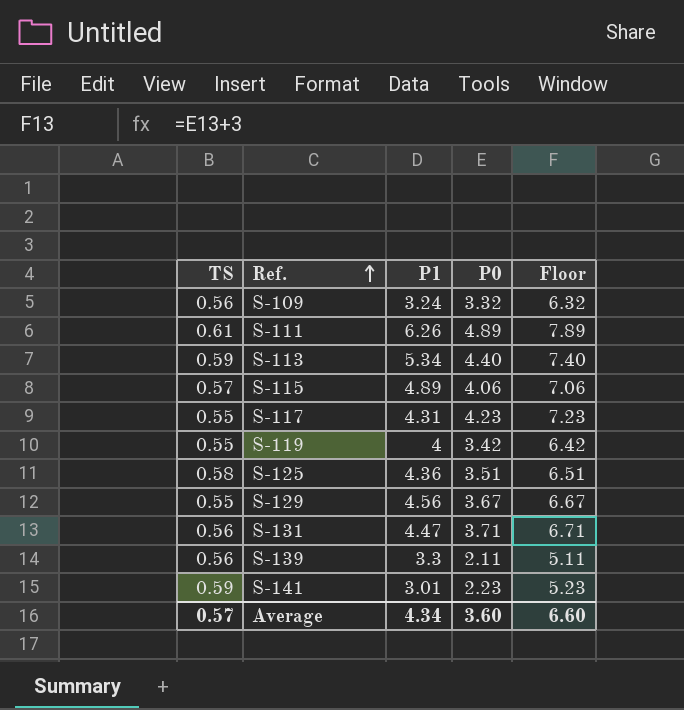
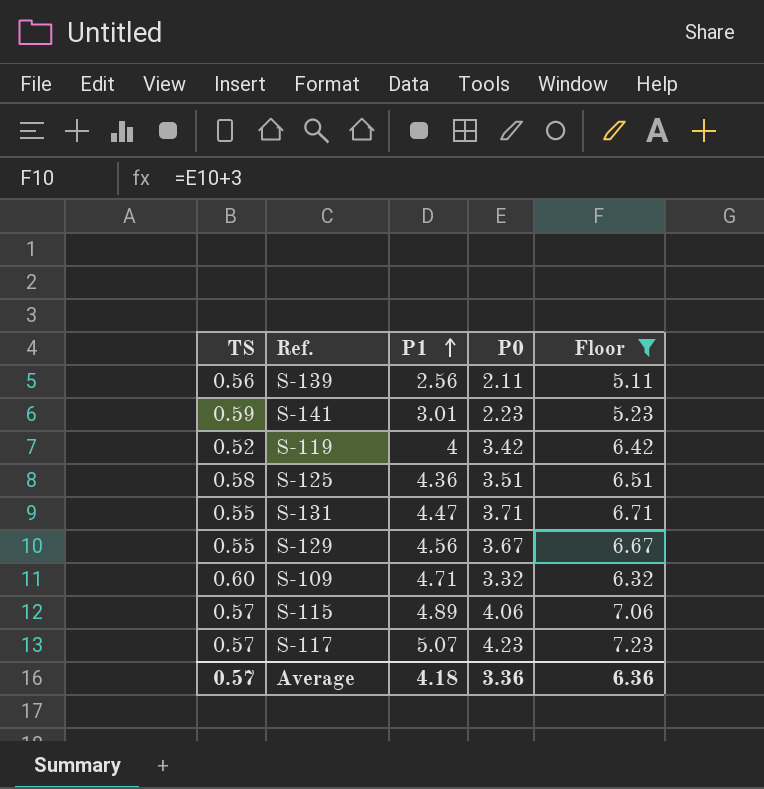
filter: none -> Floor <= 7.23
row order: Ref. ascending -> P1 ascending
S-139 | P1: 3.3 -> 2.56
S-119 | TS: 0.55 -> 0.52
S-131 | TS: 0.56 -> 0.55
S-109 | TS: 0.56 -> 0.60
S-109 | P1: 3.24 -> 4.71
S-117 | TS: 0.55 -> 0.57
S-117 | P1: 4.31 -> 5.07
Average | P1: 4.34 -> 4.18
Average | P0: 3.60 -> 3.36
Average | Floor: 6.60 -> 6.36

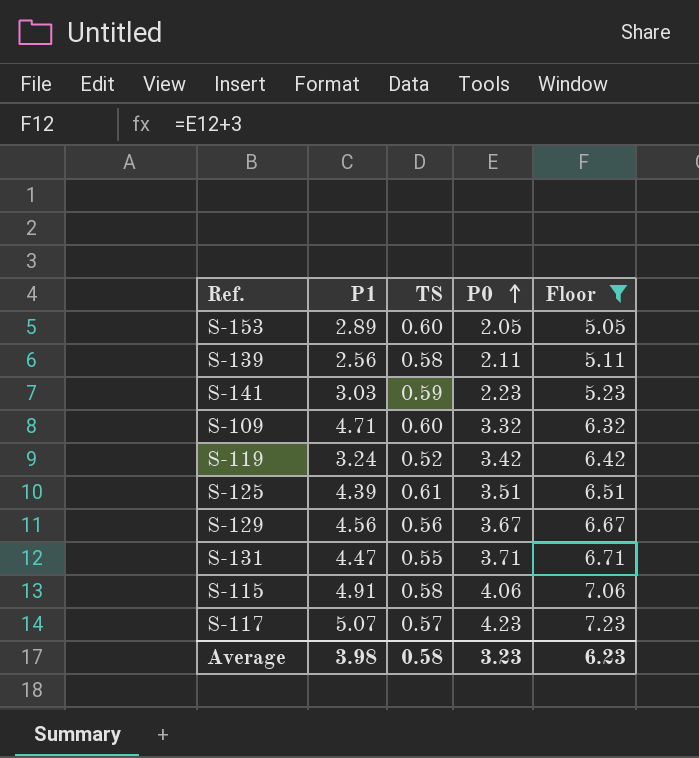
row order: P1 ascending -> P0 ascending
column TS | position: 1 -> 3
row S-153: none -> 2.89 | 0.60 | 2.05 | 5.05
S-139 | TS: 0.56 -> 0.58
S-141 | P1: 3.01 -> 3.03
S-119 | P1: 4 -> 3.24
S-125 | P1: 4.36 -> 4.39
S-125 | TS: 0.58 -> 0.61
S-129 | TS: 0.55 -> 0.56
S-115 | P1: 4.89 -> 4.91
S-115 | TS: 0.57 -> 0.58
Average | P1: 4.18 -> 3.98
Average | TS: 0.57 -> 0.58
Average | P0: 3.36 -> 3.23
Average | Floor: 6.36 -> 6.23

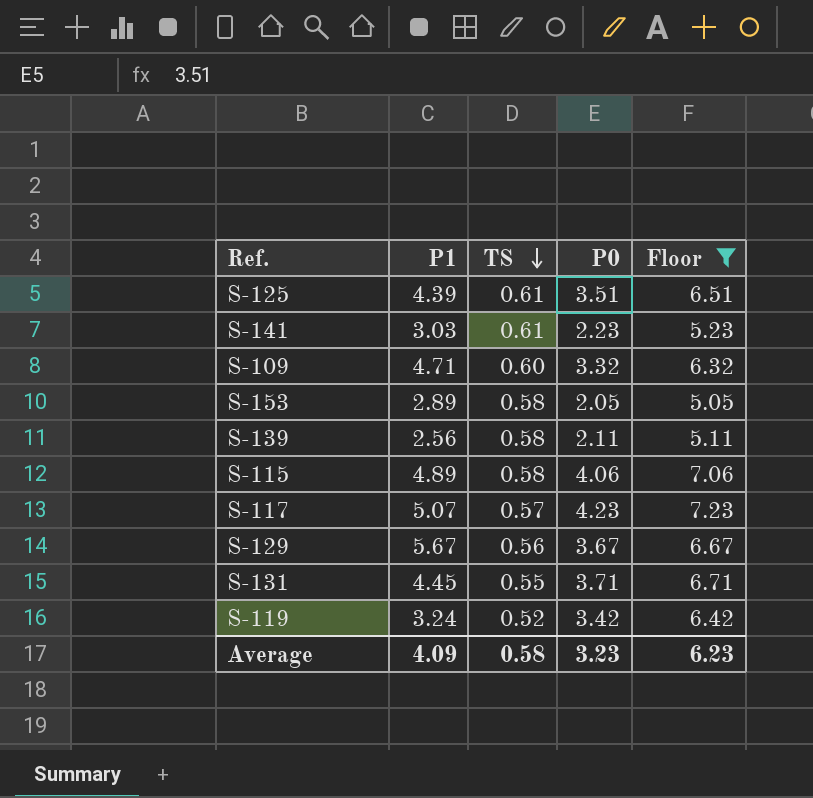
row order: P0 ascending -> TS descending
S-141 | TS: 0.59 -> 0.61
S-153 | TS: 0.60 -> 0.58
S-115 | P1: 4.91 -> 4.89
S-129 | P1: 4.56 -> 5.67
S-131 | P1: 4.47 -> 4.45
Average | P1: 3.98 -> 4.09

